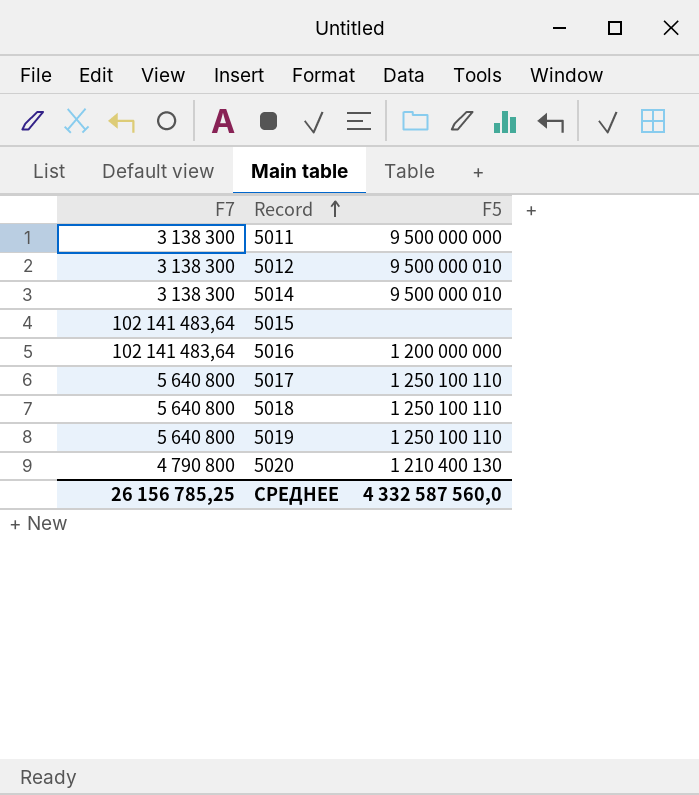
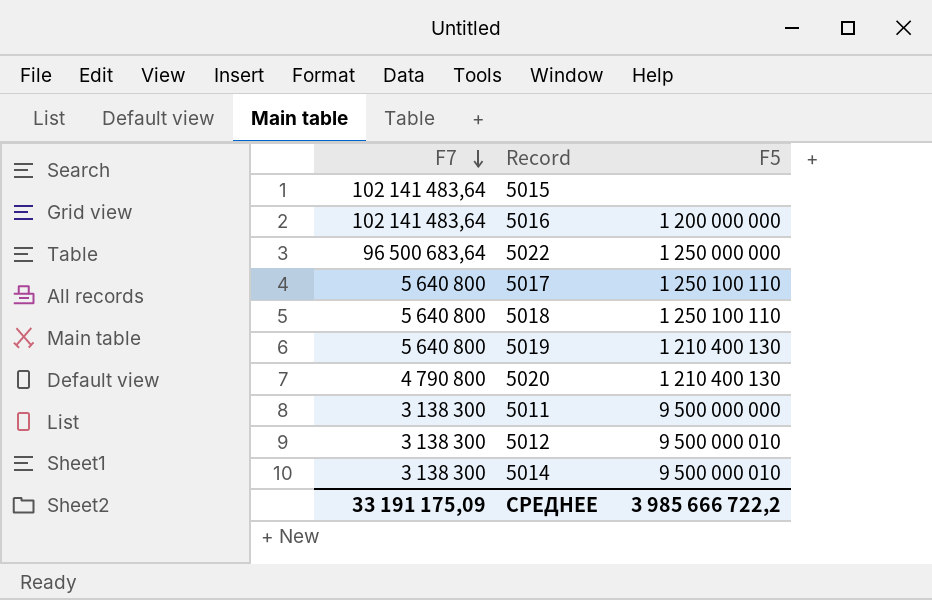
row order: Record ascending -> F7 descending
row 5022: none -> 96 500 683,64 | 1 250 000 000
5019 | F5: 1 250 100 110 -> 1 210 400 130
СРЕДНЕЕ | F7: 26 156 785,25 -> 33 191 175,09
СРЕДНЕЕ | F5: 4 332 587 560,0 -> 3 985 666 722,2

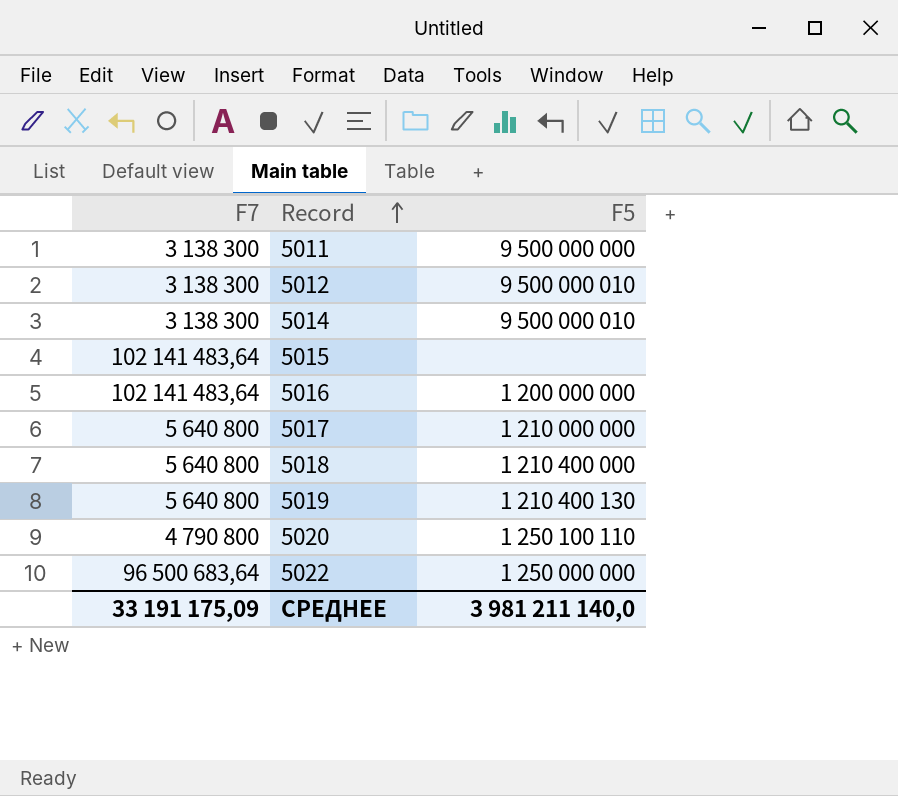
row order: F7 descending -> Record ascending
5017 | F5: 1 250 100 110 -> 1 210 000 000
5018 | F5: 1 250 100 110 -> 1 210 400 000
5020 | F5: 1 210 400 130 -> 1 250 100 110
СРЕДНЕЕ | F5: 3 985 666 722,2 -> 3 981 211 140,0

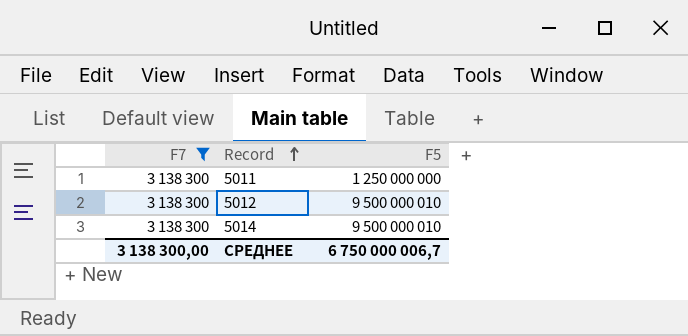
filter: none -> F7 = 3 138 300
5011 | F5: 9 500 000 000 -> 1 250 000 000
СРЕДНЕЕ | F7: 33 191 175,09 -> 3 138 300,00
СРЕДНЕЕ | F5: 3 981 211 140,0 -> 6 750 000 006,7

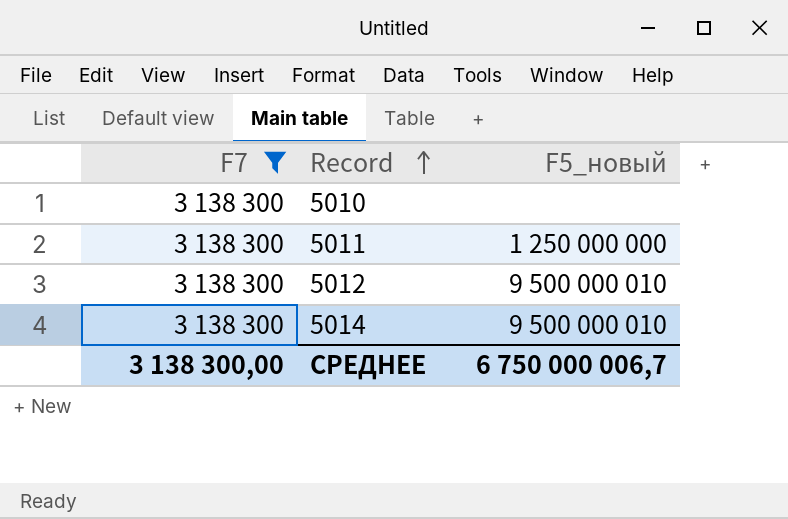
column name: F5 -> F5_новый
row 5010: none -> 3 138 300 | none

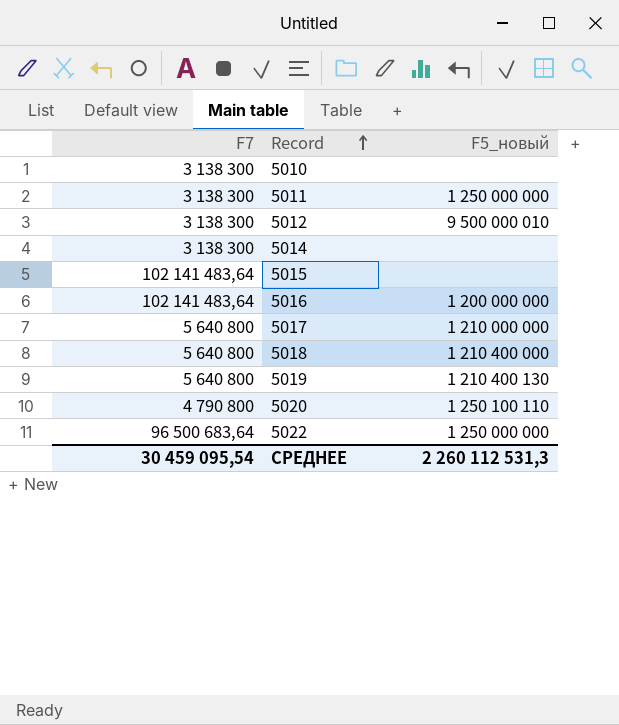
filter: F7 = 3 138 300 -> none
5014 | F5_новый: 9 500 000 010 -> none
СРЕДНЕЕ | F7: 3 138 300,00 -> 30 459 095,54
СРЕДНЕЕ | F5_новый: 6 750 000 006,7 -> 2 260 112 531,3

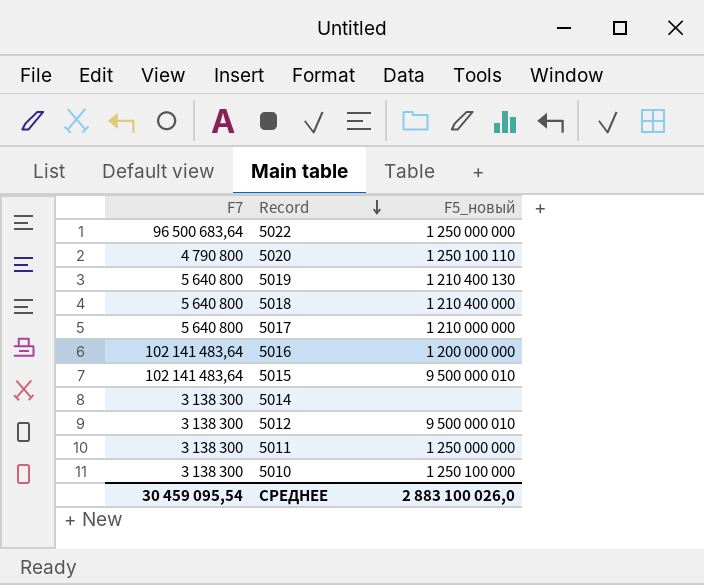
row order: Record ascending -> Record descending
5015 | F5_новый: none -> 9 500 000 010
5010 | F5_новый: none -> 1 250 100 000
СРЕДНЕЕ | F5_новый: 2 260 112 531,3 -> 2 883 100 026,0

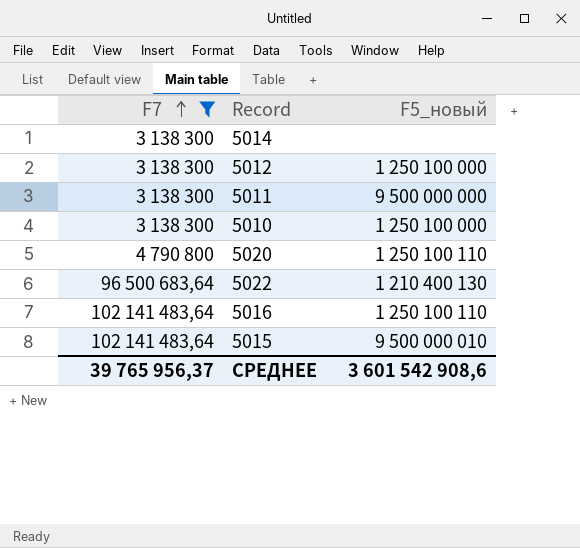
filter: none -> F7 != 5 640 800
row order: Record descending -> F7 ascending
5012 | F5_новый: 9 500 000 010 -> 1 250 100 000
5011 | F5_новый: 1 250 000 000 -> 9 500 000 000
5022 | F5_новый: 1 250 000 000 -> 1 210 400 130
5016 | F5_новый: 1 200 000 000 -> 1 250 100 110
СРЕДНЕЕ | F7: 30 459 095,54 -> 39 765 956,37
СРЕДНЕЕ | F5_новый: 2 883 100 026,0 -> 3 601 542 908,6

